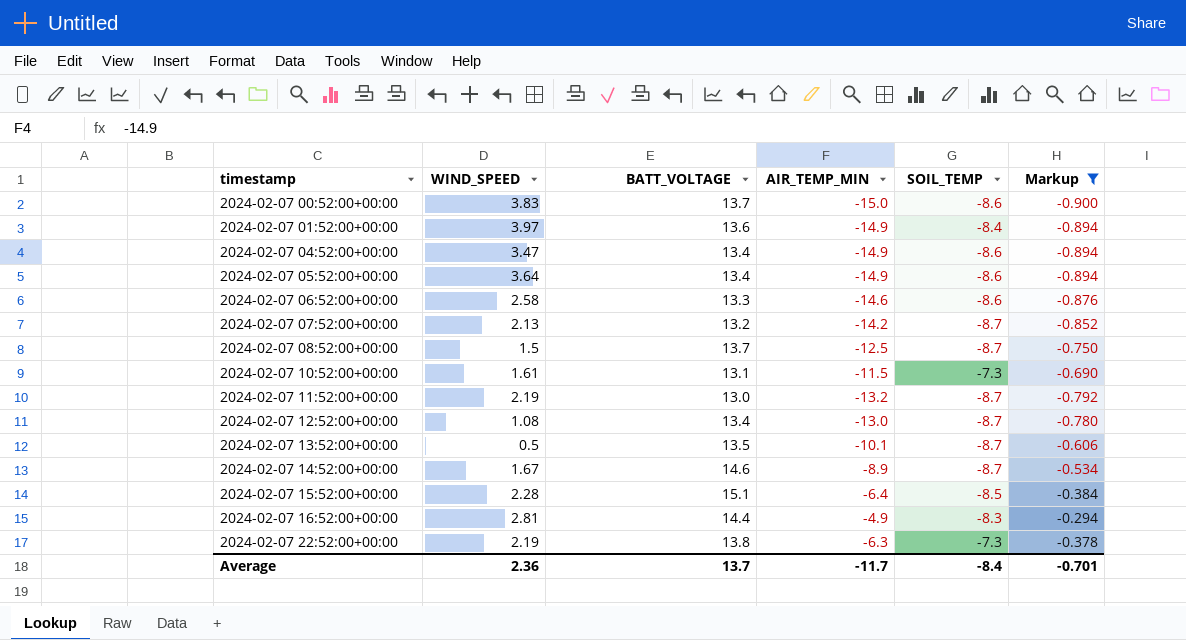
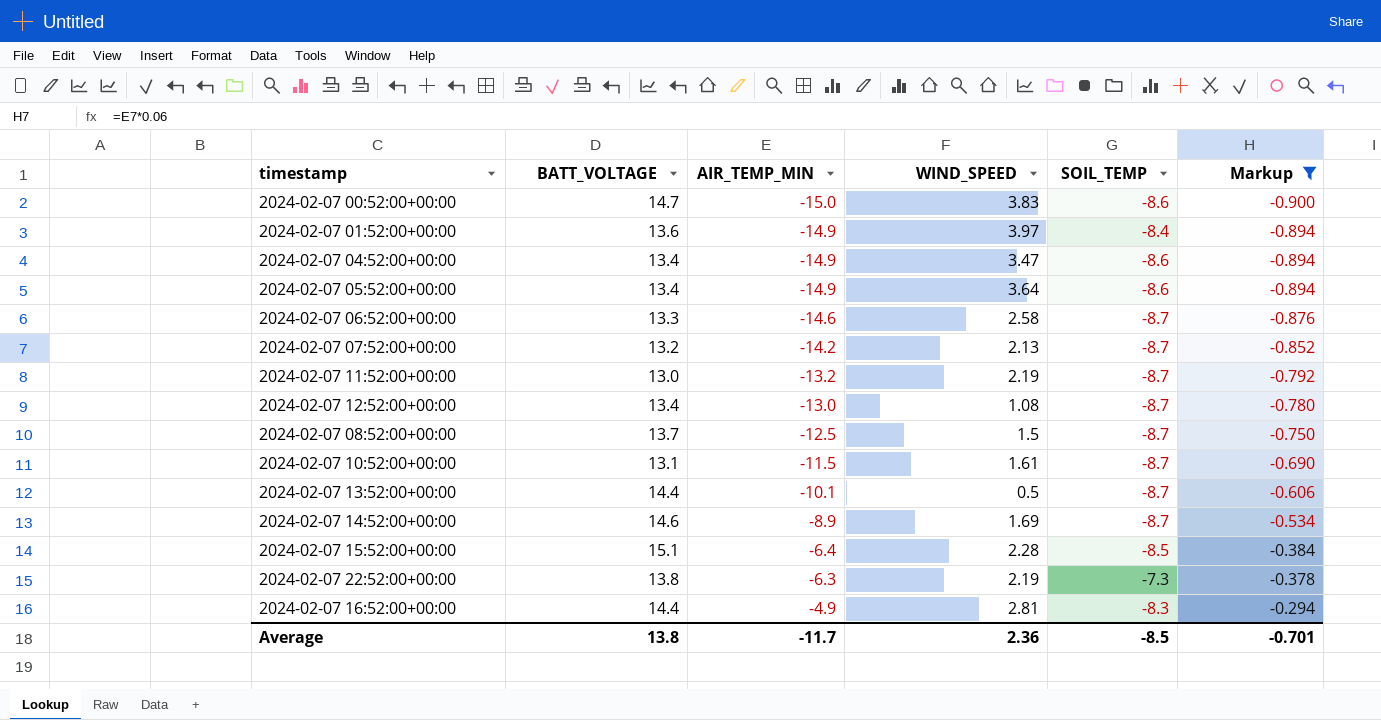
row order: timestamp ascending -> AIR_TEMP_MIN ascending
column WIND_SPEED | position: 2 -> 4
2024-02-07 00:52:00+00:00 | BATT_VOLTAGE: 13.7 -> 14.7
2024-02-07 06:52:00+00:00 | SOIL_TEMP: -8.6 -> -8.7
2024-02-07 10:52:00+00:00 | SOIL_TEMP: -7.3 -> -8.7
2024-02-07 13:52:00+00:00 | BATT_VOLTAGE: 13.5 -> 14.4
2024-02-07 14:52:00+00:00 | WIND_SPEED: 1.67 -> 1.69
Average | BATT_VOLTAGE: 13.7 -> 13.8
Average | SOIL_TEMP: -8.4 -> -8.5

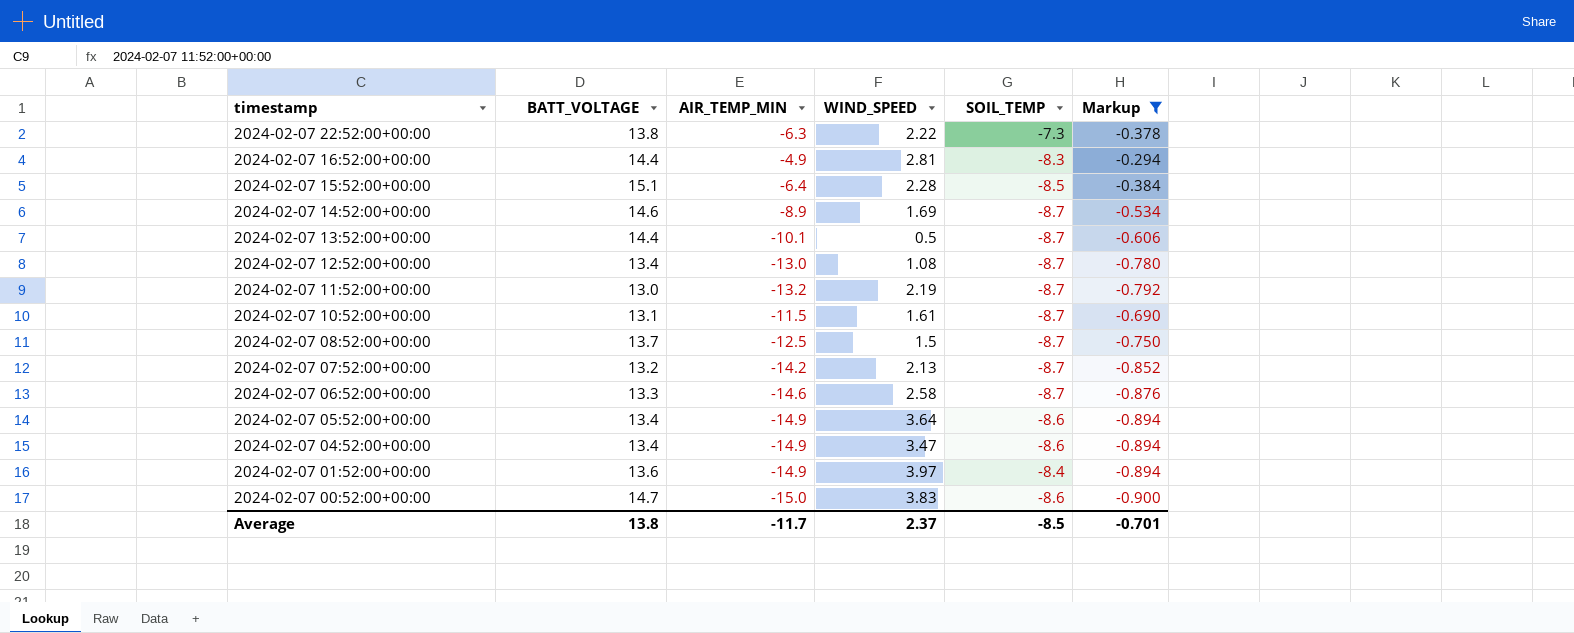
row order: AIR_TEMP_MIN ascending -> timestamp descending
2024-02-07 22:52:00+00:00 | WIND_SPEED: 2.19 -> 2.22
Average | WIND_SPEED: 2.36 -> 2.37

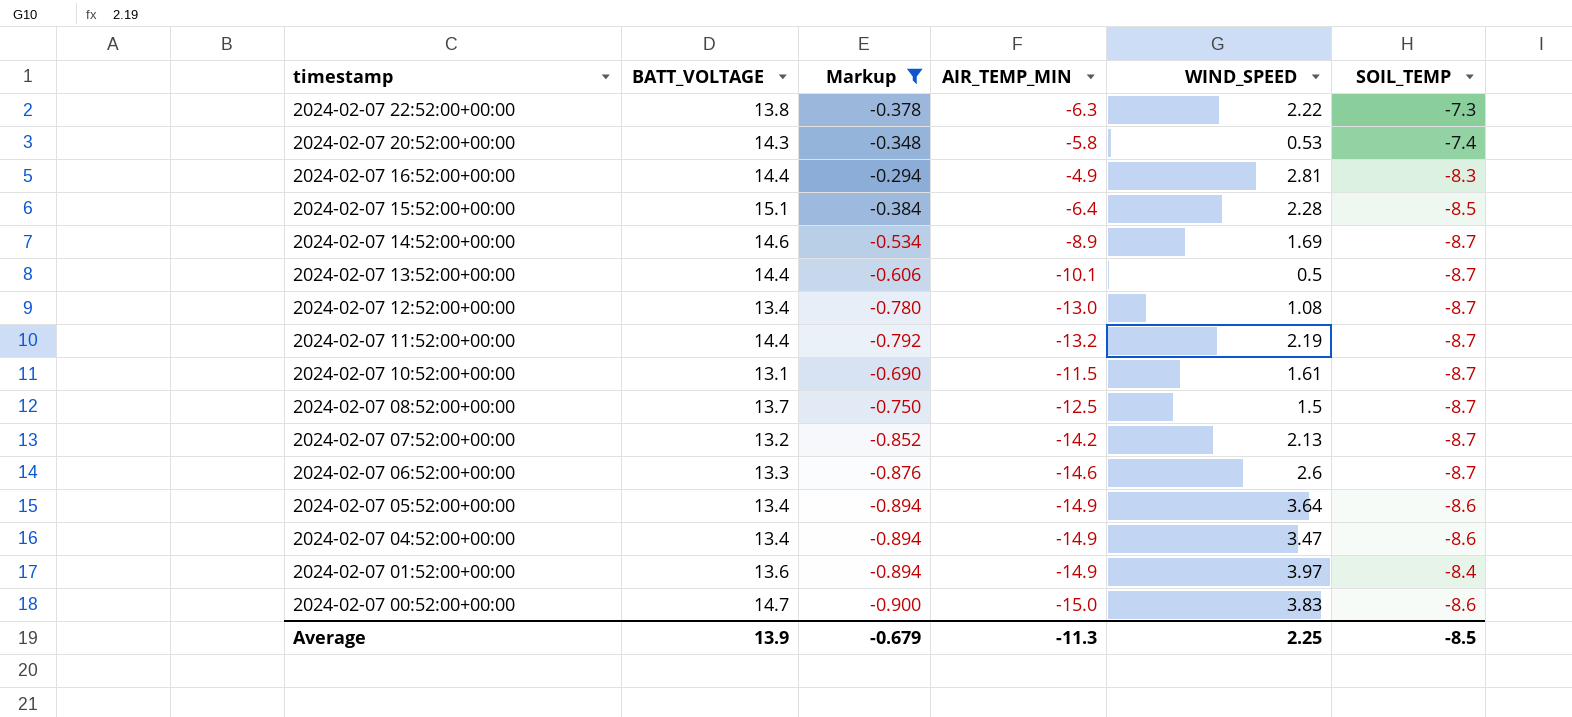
column Markup | position: 6 -> 3
row 2024-02-07 20:52:00+00:00: none -> 14.3 | -0.348 | -5.8 | 0.53 | -7.4
2024-02-07 11:52:00+00:00 | BATT_VOLTAGE: 13.0 -> 14.4
2024-02-07 06:52:00+00:00 | WIND_SPEED: 2.58 -> 2.6
Average | BATT_VOLTAGE: 13.8 -> 13.9
Average | Markup: -0.701 -> -0.679
Average | AIR_TEMP_MIN: -11.7 -> -11.3
Average | WIND_SPEED: 2.37 -> 2.25

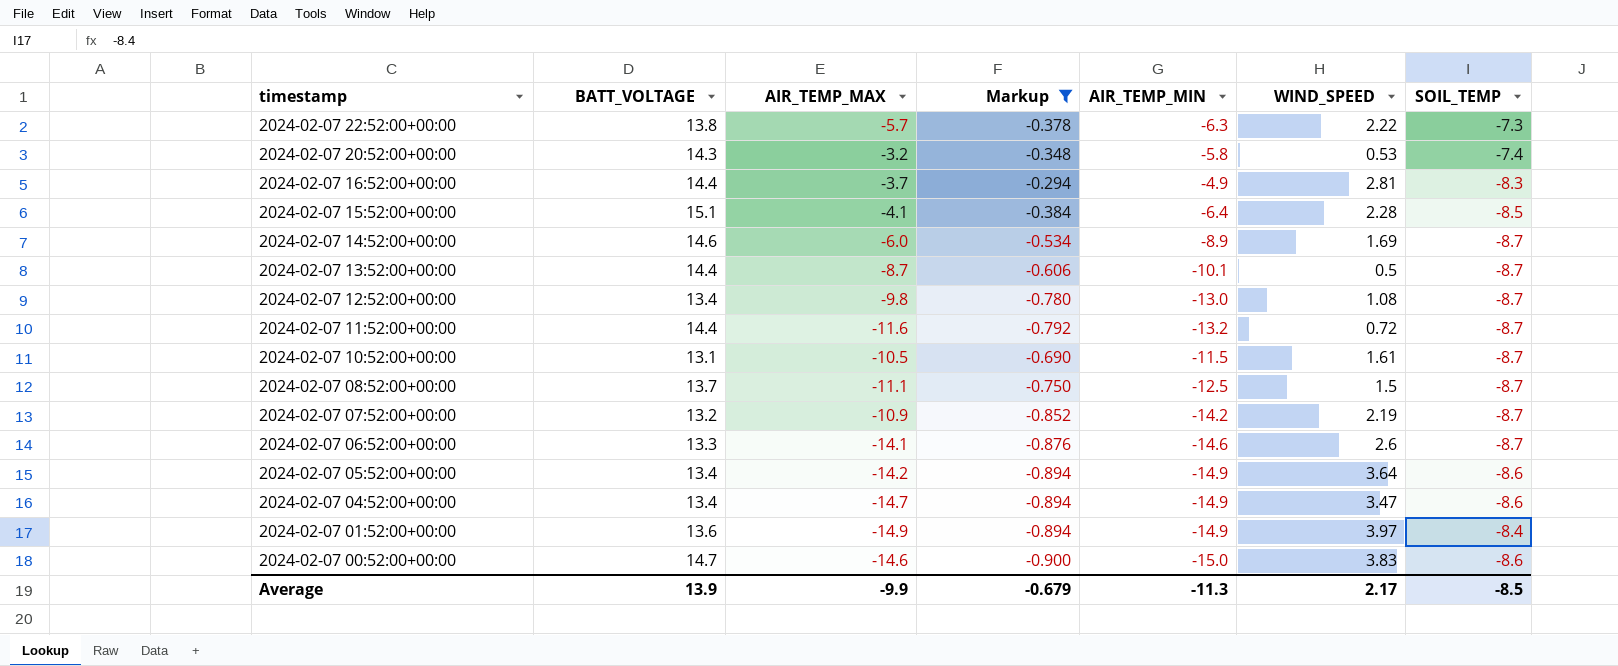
column AIR_TEMP_MAX | position: none -> 3
2024-02-07 11:52:00+00:00 | WIND_SPEED: 2.19 -> 0.72
2024-02-07 07:52:00+00:00 | WIND_SPEED: 2.13 -> 2.19
Average | WIND_SPEED: 2.25 -> 2.17

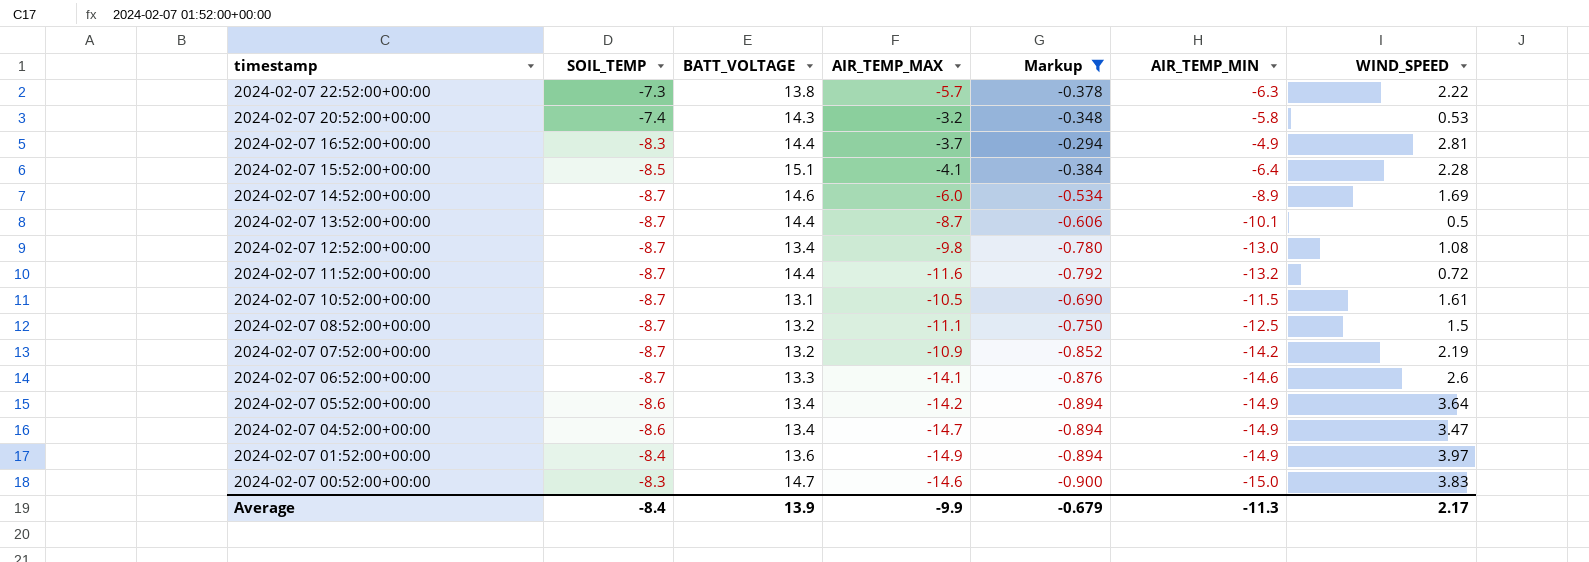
column SOIL_TEMP | position: 7 -> 2
2024-02-07 08:52:00+00:00 | BATT_VOLTAGE: 13.7 -> 13.2
2024-02-07 00:52:00+00:00 | SOIL_TEMP: -8.6 -> -8.3
Average | SOIL_TEMP: -8.5 -> -8.4

